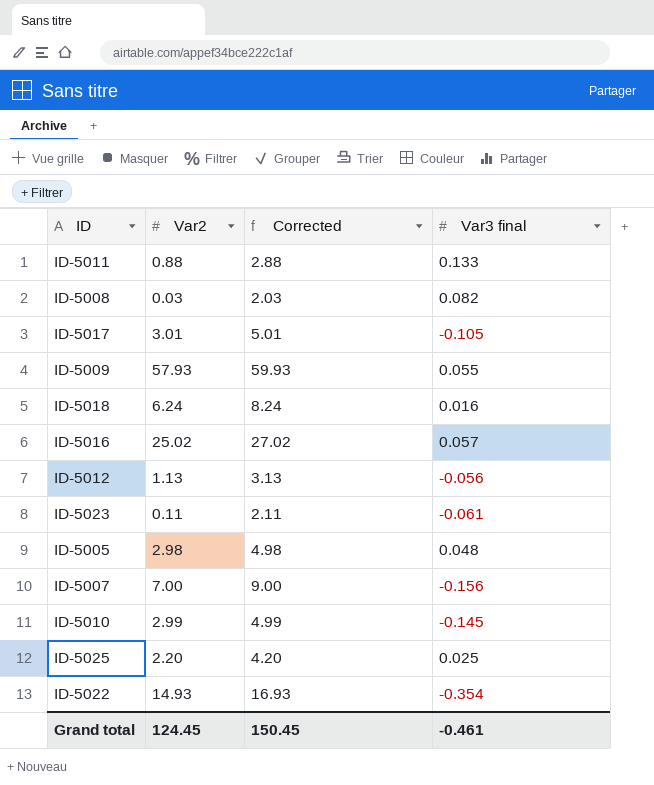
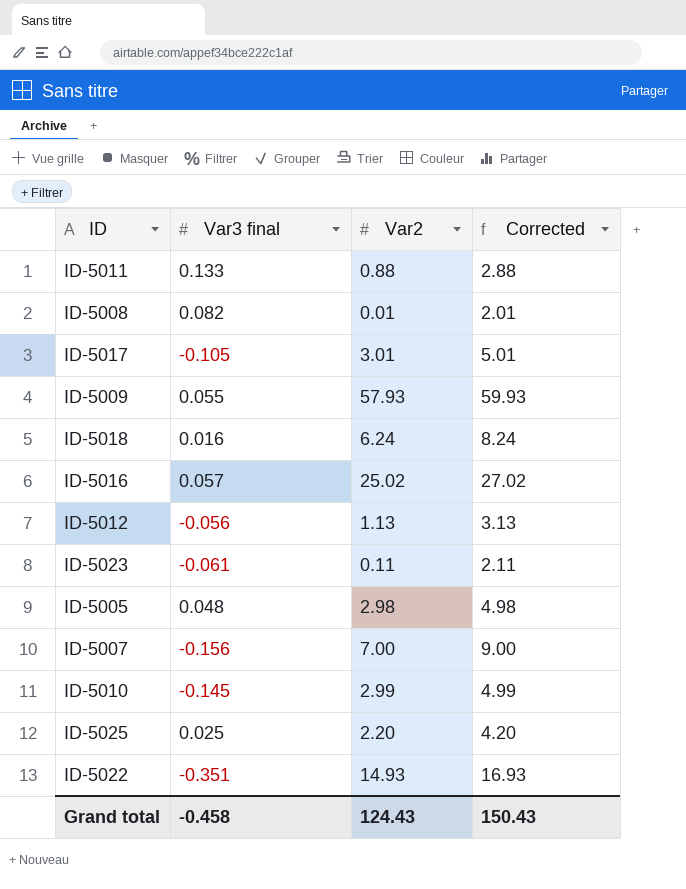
column Var3 final | position: 4 -> 2
ID-5008 | Var2: 0.03 -> 0.01
ID-5008 | Corrected: 2.03 -> 2.01
ID-5022 | Var3 final: -0.354 -> -0.351
Grand total | Var3 final: -0.461 -> -0.458
Grand total | Var2: 124.45 -> 124.43
Grand total | Corrected: 150.45 -> 150.43

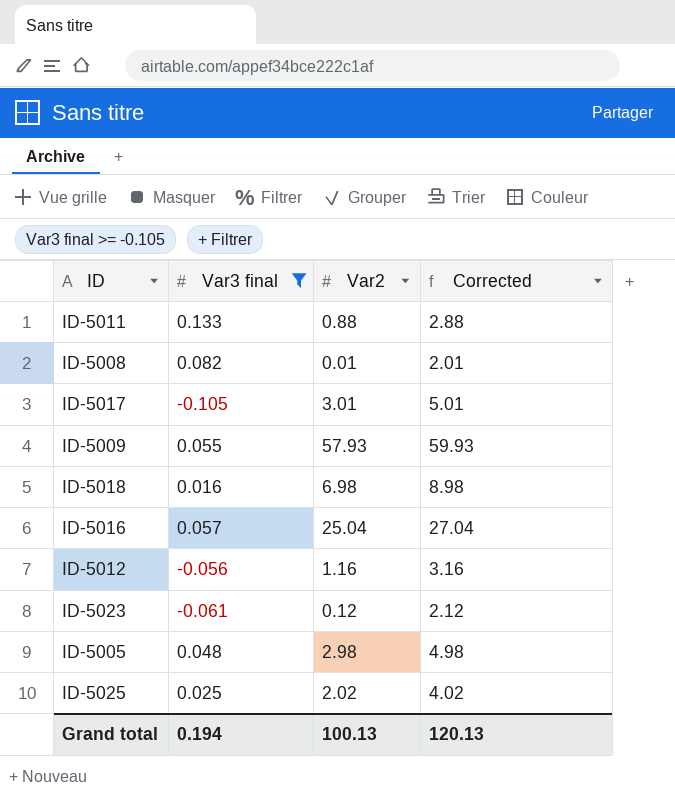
filter: none -> Var3 final >= -0.105
ID-5018 | Var2: 6.24 -> 6.98
ID-5018 | Corrected: 8.24 -> 8.98
ID-5016 | Var2: 25.02 -> 25.04
ID-5016 | Corrected: 27.02 -> 27.04
ID-5012 | Var2: 1.13 -> 1.16
ID-5012 | Corrected: 3.13 -> 3.16
ID-5023 | Var2: 0.11 -> 0.12
ID-5023 | Corrected: 2.11 -> 2.12
ID-5025 | Var2: 2.20 -> 2.02
ID-5025 | Corrected: 4.20 -> 4.02
Grand total | Var3 final: -0.458 -> 0.194
Grand total | Var2: 124.43 -> 100.13
Grand total | Corrected: 150.43 -> 120.13

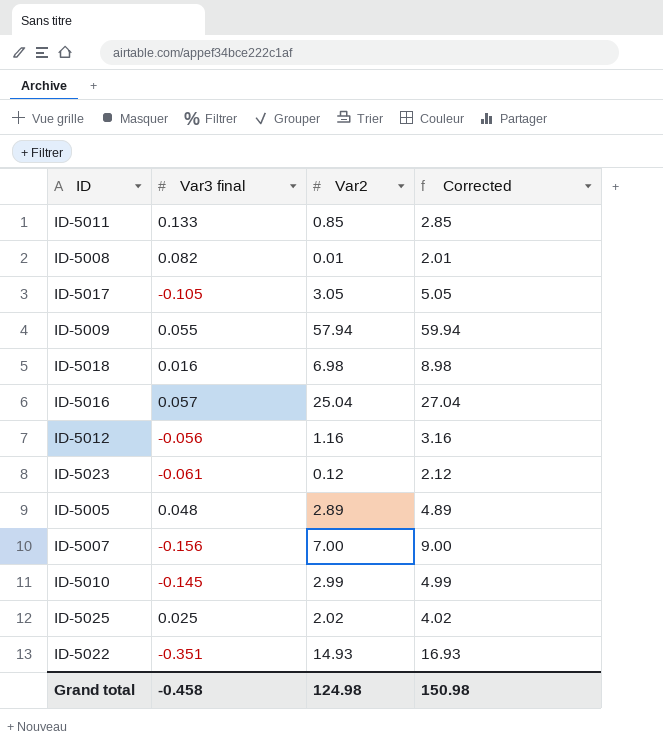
filter: Var3 final >= -0.105 -> none
ID-5011 | Var2: 0.88 -> 0.85
ID-5011 | Corrected: 2.88 -> 2.85
ID-5017 | Var2: 3.01 -> 3.05
ID-5017 | Corrected: 5.01 -> 5.05
ID-5009 | Var2: 57.93 -> 57.94
ID-5009 | Corrected: 59.93 -> 59.94
ID-5005 | Var2: 2.98 -> 2.89
ID-5005 | Corrected: 4.98 -> 4.89
Grand total | Var3 final: 0.194 -> -0.458
Grand total | Var2: 100.13 -> 124.98
Grand total | Corrected: 120.13 -> 150.98

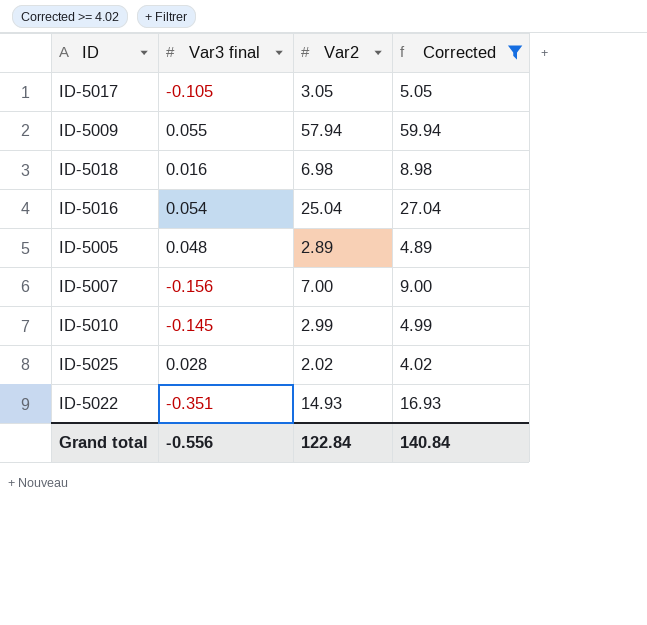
filter: none -> Corrected >= 4.02
ID-5016 | Var3 final: 0.057 -> 0.054
ID-5025 | Var3 final: 0.025 -> 0.028
Grand total | Var3 final: -0.458 -> -0.556
Grand total | Var2: 124.98 -> 122.84
Grand total | Corrected: 150.98 -> 140.84

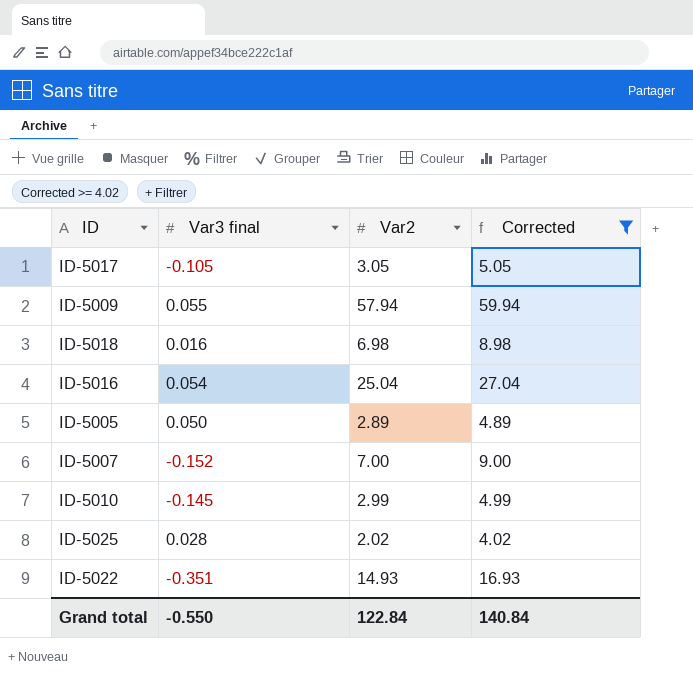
ID-5005 | Var3 final: 0.048 -> 0.050
ID-5007 | Var3 final: -0.156 -> -0.152
Grand total | Var3 final: -0.556 -> -0.550

